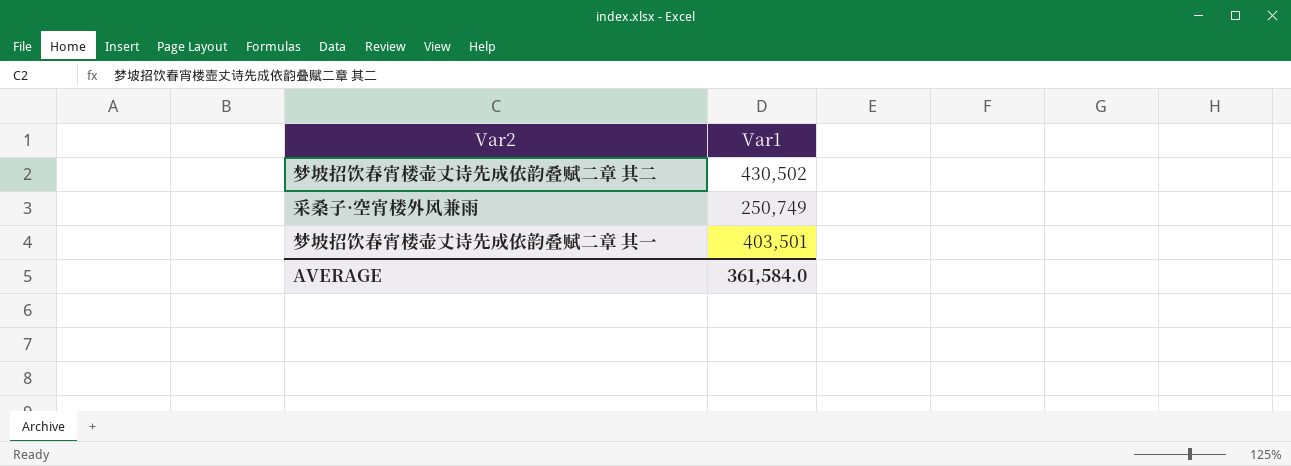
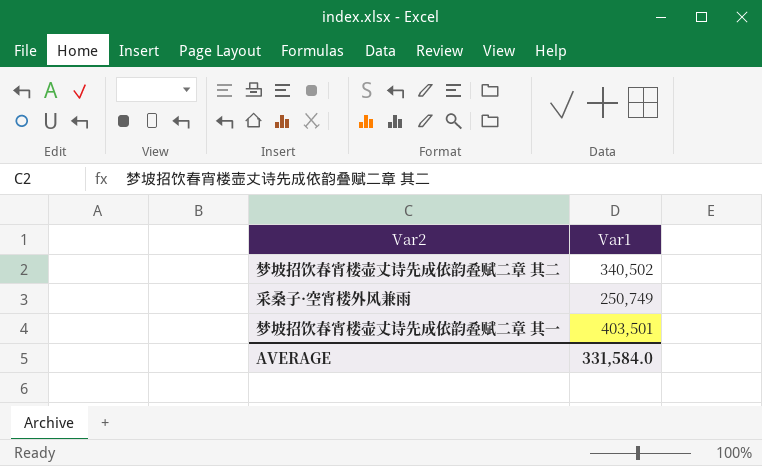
梦坡招饮春宵楼壶丈诗先成依韵叠赋二章 其二 | Var1: 430,502 -> 340,502
AVERAGE | Var1: 361,584.0 -> 331,584.0

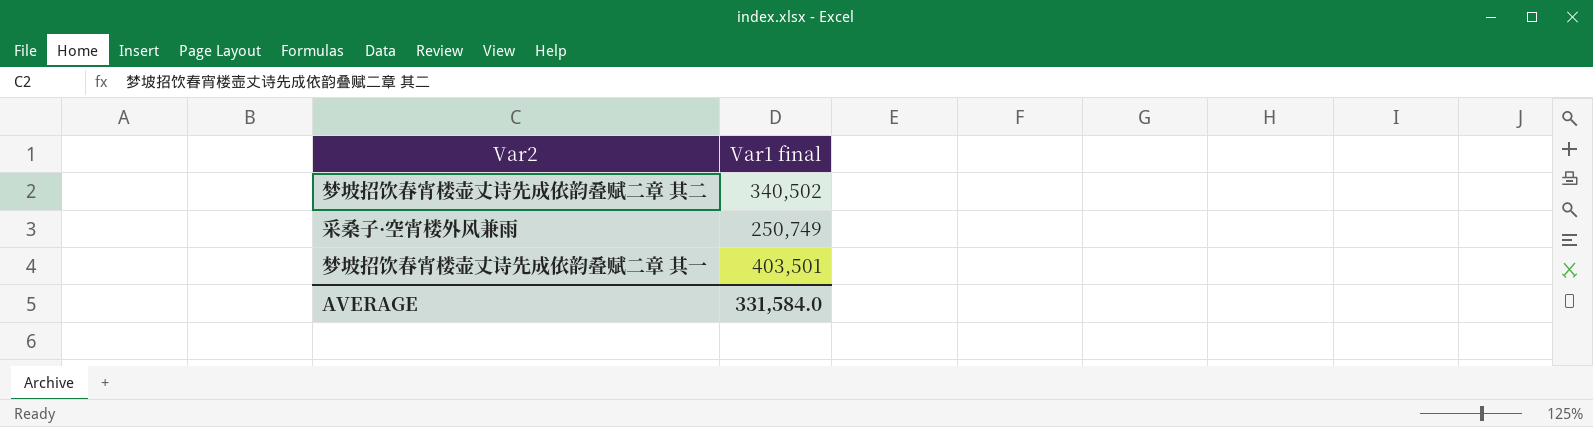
column name: Var1 -> Var1 final

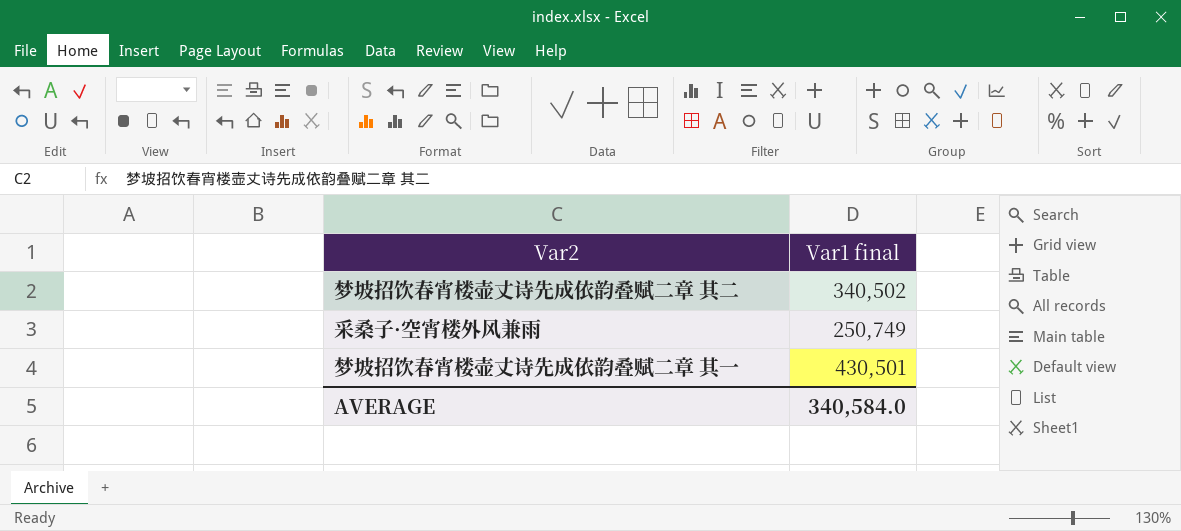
梦坡招饮春宵楼壶丈诗先成依韵叠赋二章 其一 | Var1 final: 403,501 -> 430,501
AVERAGE | Var1 final: 331,584.0 -> 340,584.0

